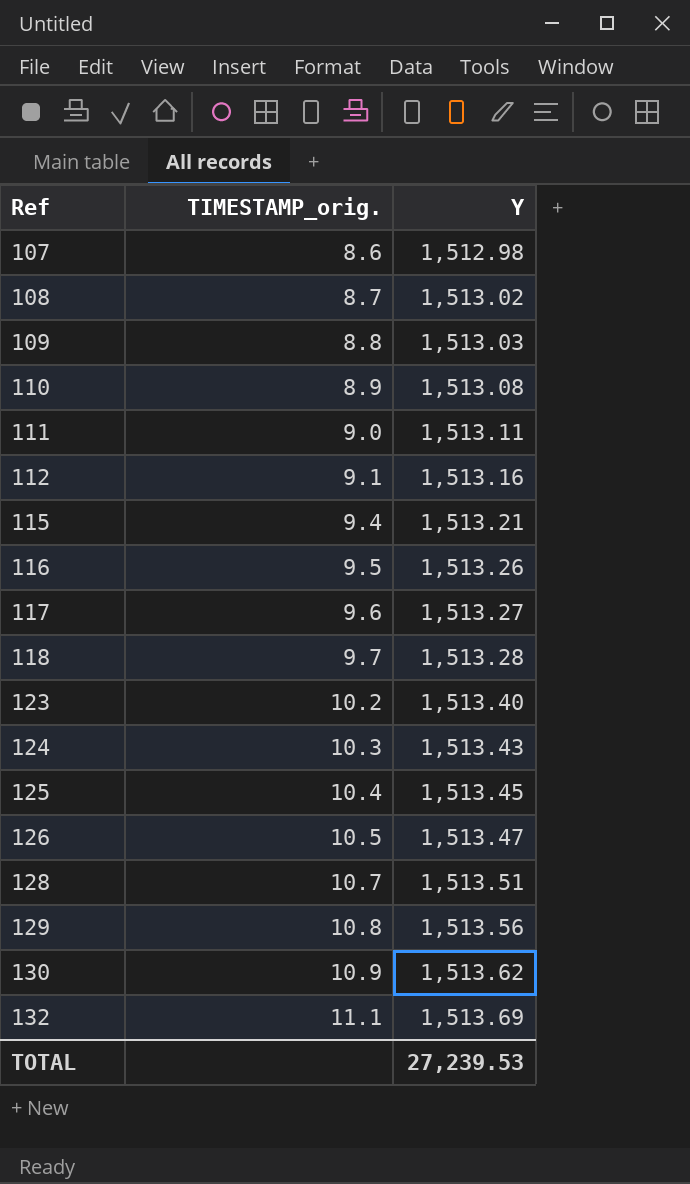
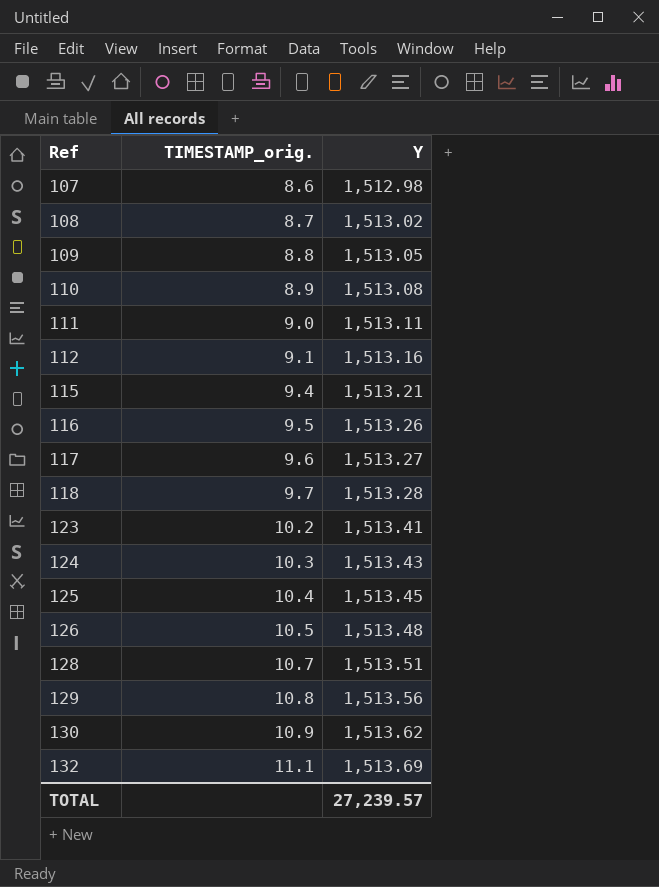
109 | Y: 1,513.03 -> 1,513.05
123 | Y: 1,513.40 -> 1,513.41
126 | Y: 1,513.47 -> 1,513.48
TOTAL | Y: 27,239.53 -> 27,239.57

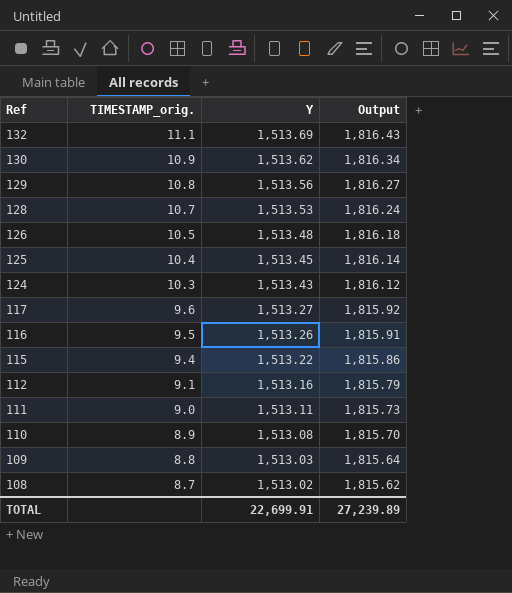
row order: Ref ascending -> Ref descending
column Output | formula: none -> [Y] * 1.2
row 107: 8.6 | 1,512.98 -> none
row 118: 9.7 | 1,513.28 -> none
row 123: 10.2 | 1,513.41 -> none
128 | Y: 1,513.51 -> 1,513.53
115 | Y: 1,513.21 -> 1,513.22
109 | Y: 1,513.05 -> 1,513.03
TOTAL | Y: 27,239.57 -> 22,699.91

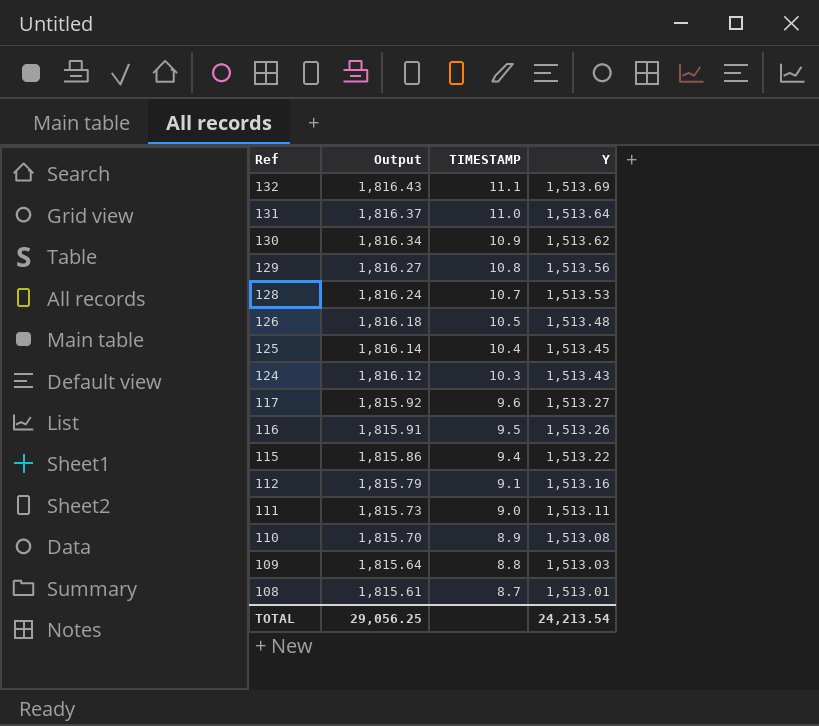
column Output | position: 4 -> 2
column name: TIMESTAMP_orig. -> TIMESTAMP
row 131: none -> 1,816.37 | 11.0 | 1,513.64
108 | Output: 1,815.62 -> 1,815.61
108 | Y: 1,513.02 -> 1,513.01
TOTAL | Output: 27,239.89 -> 29,056.25
TOTAL | Y: 22,699.91 -> 24,213.54

